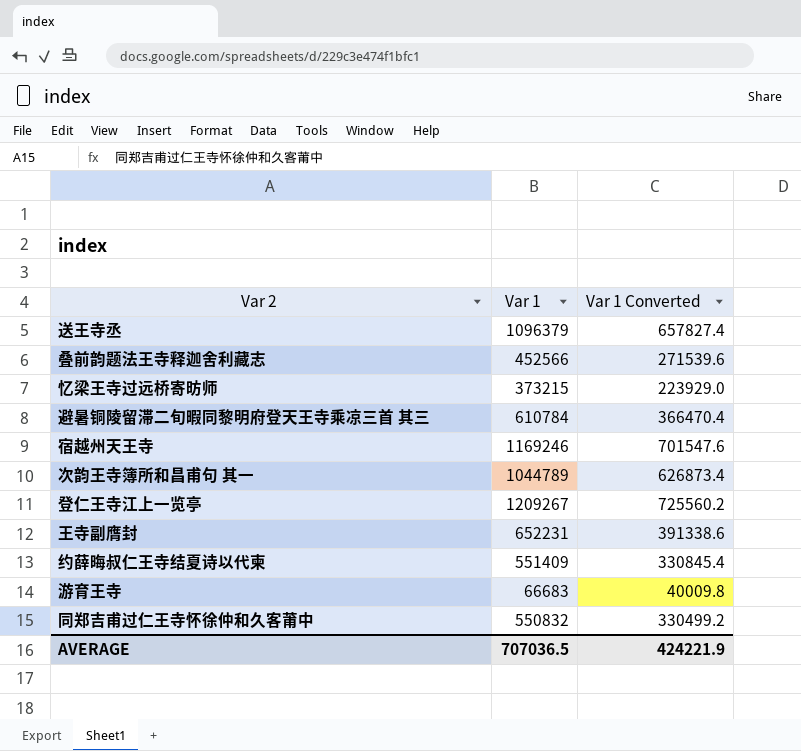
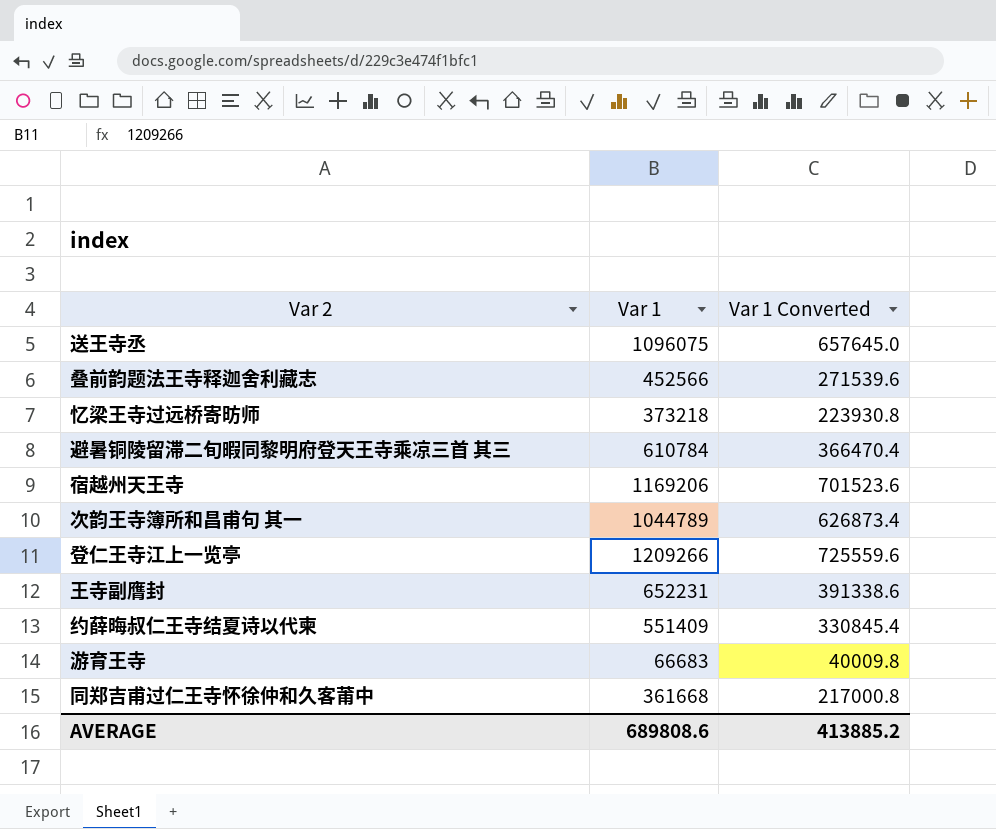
送王寺丞 | Var 1: 1096379 -> 1096075
送王寺丞 | Var 1 Converted: 657827.4 -> 657645.0
忆梁王寺过远桥寄昉师 | Var 1: 373215 -> 373218
忆梁王寺过远桥寄昉师 | Var 1 Converted: 223929.0 -> 223930.8
宿越州天王寺 | Var 1: 1169246 -> 1169206
宿越州天王寺 | Var 1 Converted: 701547.6 -> 701523.6
登仁王寺江上一览亭 | Var 1: 1209267 -> 1209266
登仁王寺江上一览亭 | Var 1 Converted: 725560.2 -> 725559.6
同郑吉甫过仁王寺怀徐仲和久客莆中 | Var 1: 550832 -> 361668
同郑吉甫过仁王寺怀徐仲和久客莆中 | Var 1 Converted: 330499.2 -> 217000.8
AVERAGE | Var 1: 707036.5 -> 689808.6
AVERAGE | Var 1 Converted: 424221.9 -> 413885.2

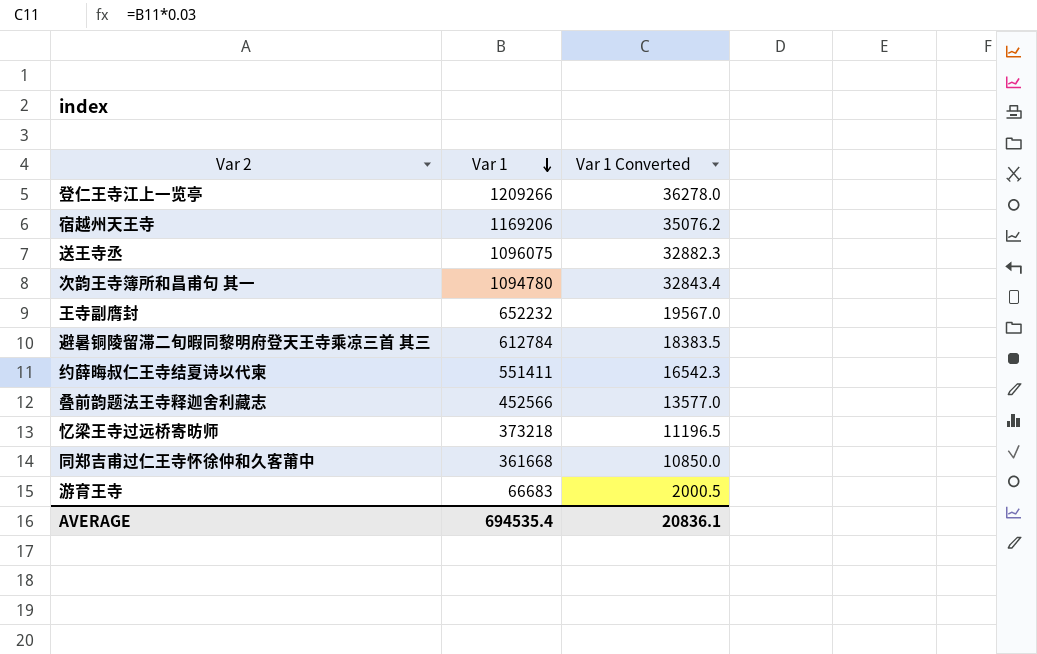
row order: none -> Var 1 descending
column Var 1 Converted | formula: [Var 1] * 0.6 -> [Var 1] * 0.03
次韵王寺簿所和昌甫句 其一 | Var 1: 1044789 -> 1094780
王寺副膺封 | Var 1: 652231 -> 652232
避暑铜陵留滞二旬暇同黎明府登天王寺乘凉三首 其三 | Var 1: 610784 -> 612784
约薛晦叔仁王寺结夏诗以代柬 | Var 1: 551409 -> 551411
AVERAGE | Var 1: 689808.6 -> 694535.4
AVERAGE | Var 1 Converted: 413885.2 -> 20836.1

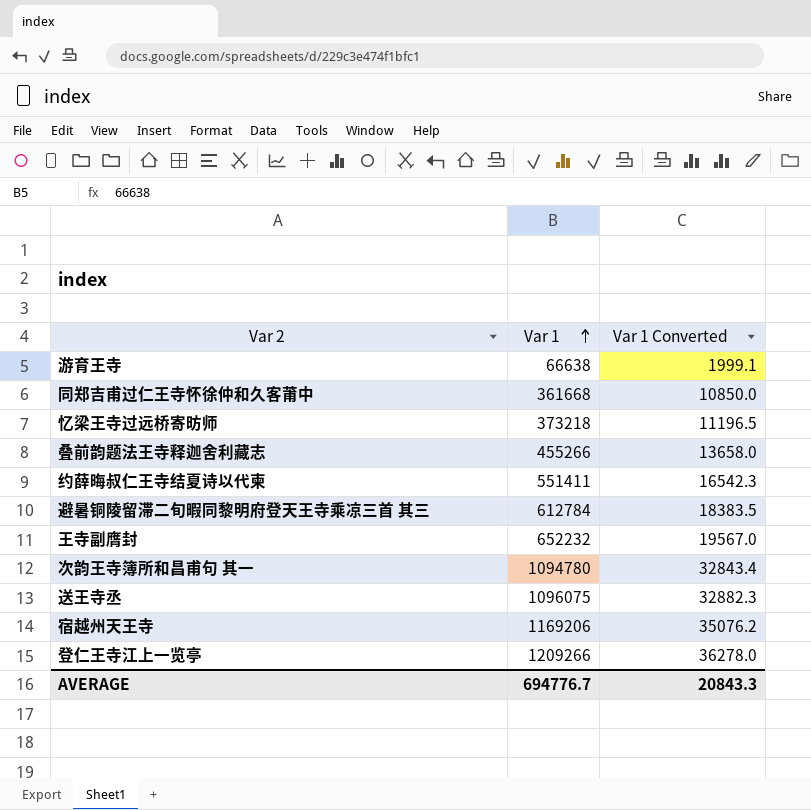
row order: Var 1 descending -> Var 1 ascending
游育王寺 | Var 1: 66683 -> 66638
游育王寺 | Var 1 Converted: 2000.5 -> 1999.1
叠前韵题法王寺释迦舍利藏志 | Var 1: 452566 -> 455266
叠前韵题法王寺释迦舍利藏志 | Var 1 Converted: 13577.0 -> 13658.0
AVERAGE | Var 1: 694535.4 -> 694776.7
AVERAGE | Var 1 Converted: 20836.1 -> 20843.3

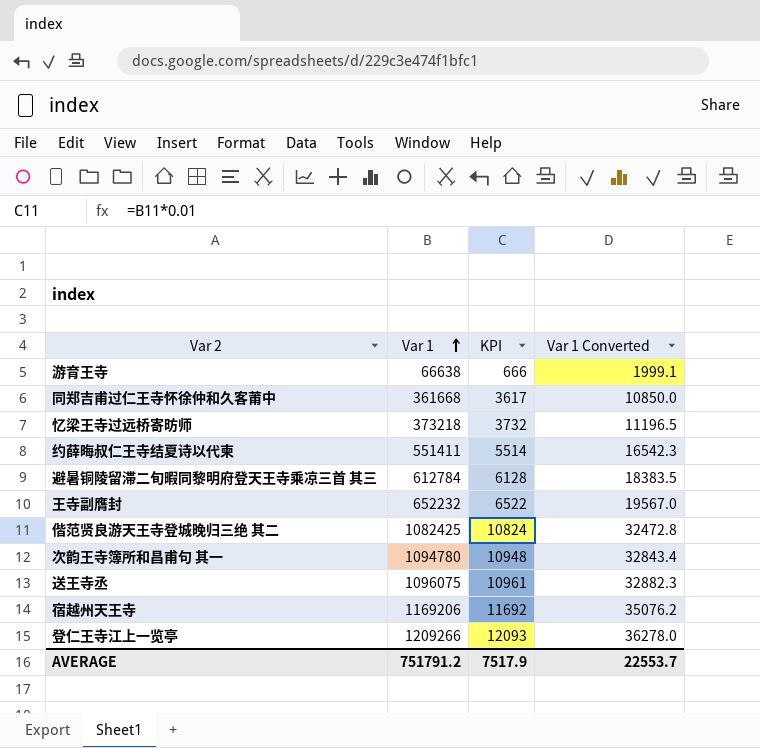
column KPI | formula: none -> [Var 1] * 0.01
row 叠前韵题法王寺释迦舍利藏志: 455266 | 13658.0 -> none
row 偕范贤良游天王寺登城晚归三绝 其二: none -> 1082425 | 10824 | 32472.8
AVERAGE | Var 1: 694776.7 -> 751791.2
AVERAGE | Var 1 Converted: 20843.3 -> 22553.7

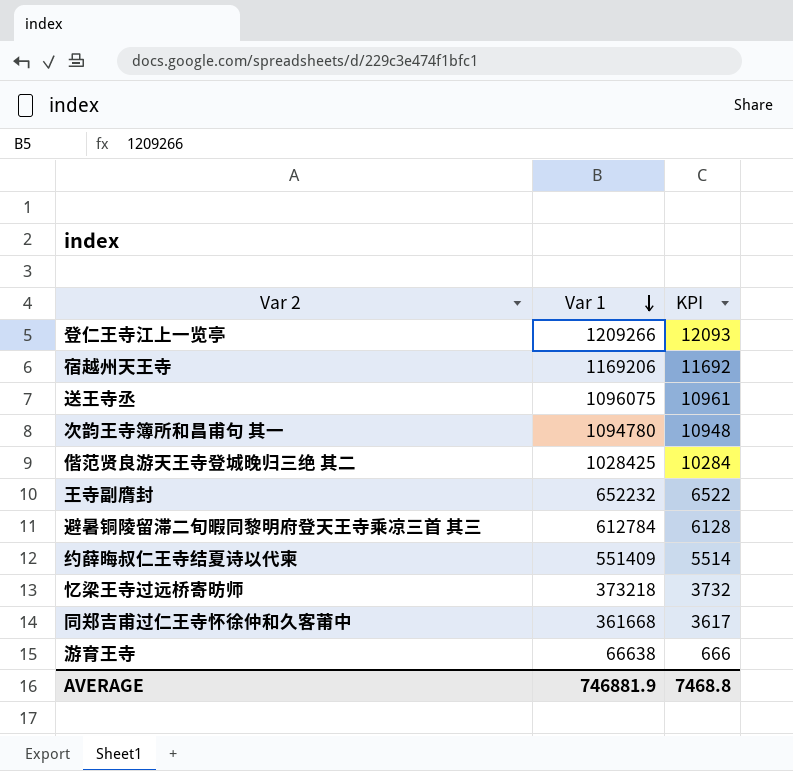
row order: Var 1 ascending -> Var 1 descending
column Var 1 Converted | formula: [Var 1] * 0.03 -> none
偕范贤良游天王寺登城晚归三绝 其二 | Var 1: 1082425 -> 1028425
偕范贤良游天王寺登城晚归三绝 其二 | KPI: 10824 -> 10284
约薛晦叔仁王寺结夏诗以代柬 | Var 1: 551411 -> 551409
AVERAGE | Var 1: 751791.2 -> 746881.9
AVERAGE | KPI: 7517.9 -> 7468.8

